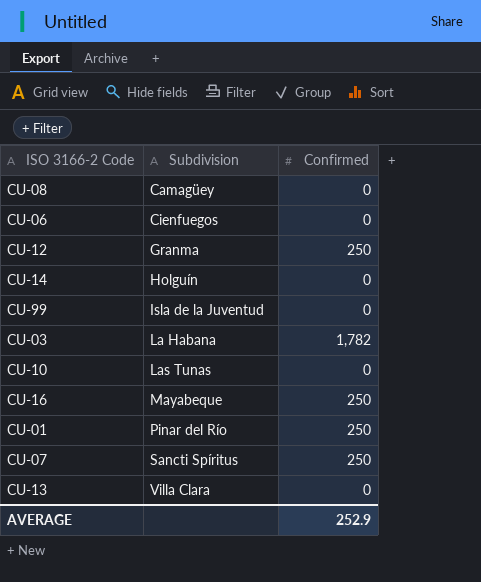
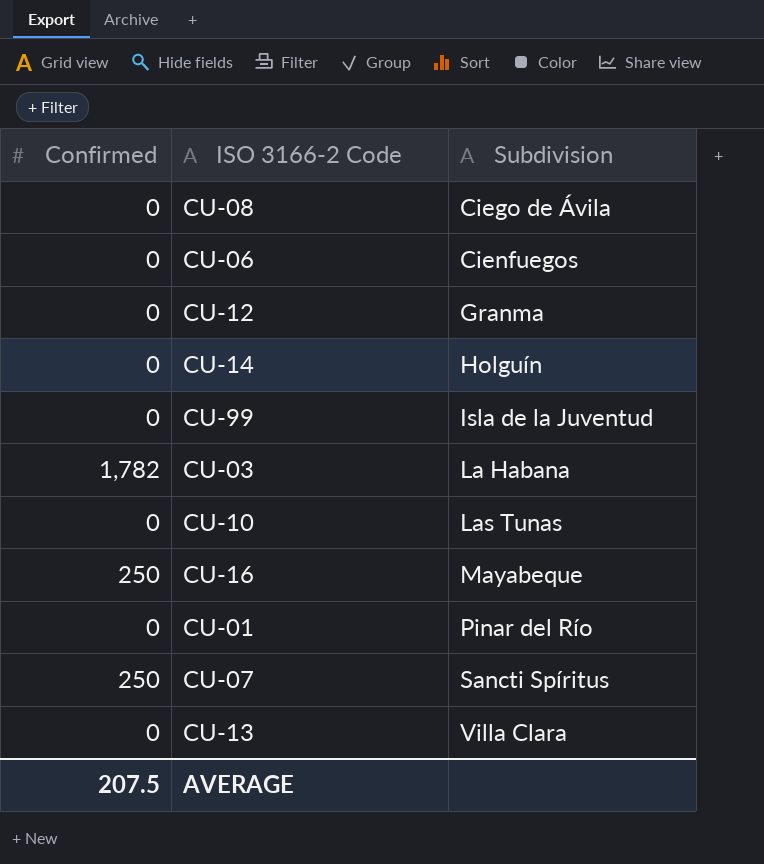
column Confirmed | position: 3 -> 1
CU-08 | Subdivision: Camagüey -> Ciego de Ávila
CU-12 | Confirmed: 250 -> 0
CU-01 | Confirmed: 250 -> 0
AVERAGE | Confirmed: 252.9 -> 207.5

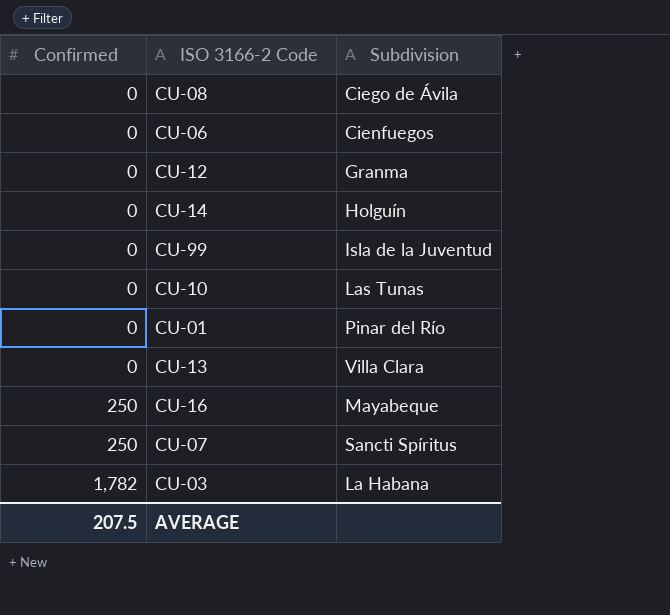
row order: Subdivision ascending -> Confirmed ascending

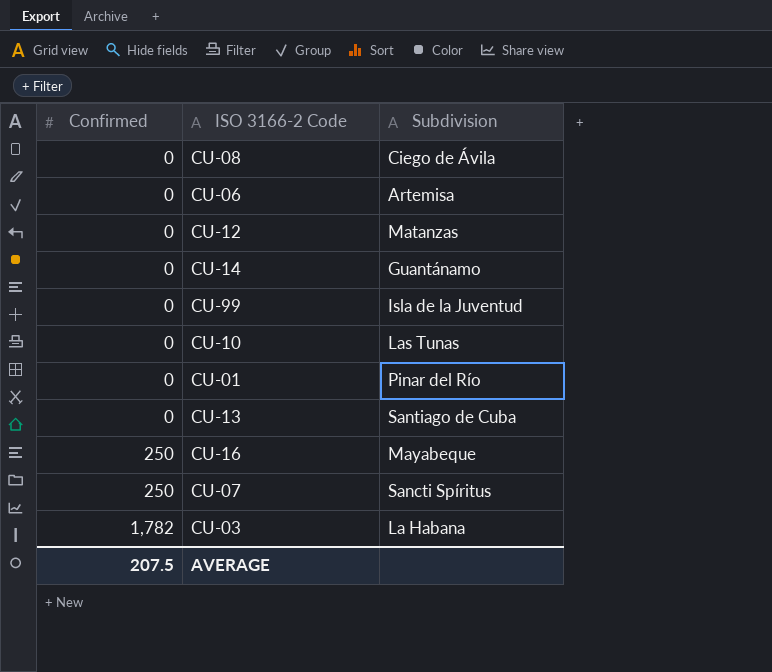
CU-06 | Subdivision: Cienfuegos -> Artemisa
CU-12 | Subdivision: Granma -> Matanzas
CU-14 | Subdivision: Holguín -> Guantánamo
CU-13 | Subdivision: Villa Clara -> Santiago de Cuba

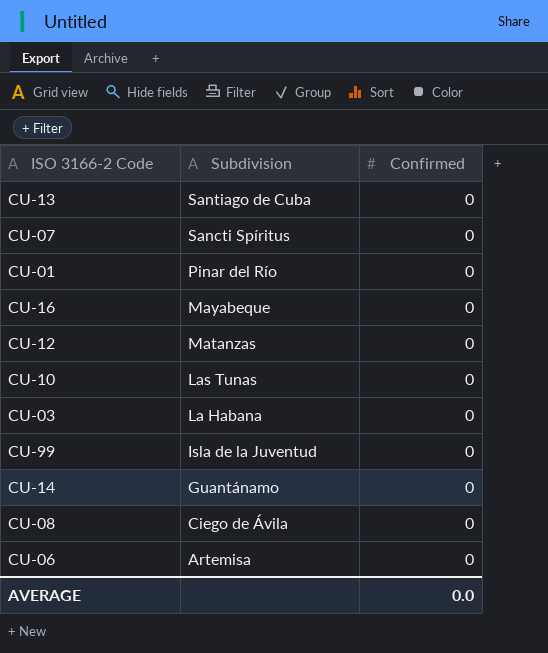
row order: Confirmed ascending -> Subdivision descending
column Confirmed | position: 1 -> 3
CU-07 | Confirmed: 250 -> 0
CU-16 | Confirmed: 250 -> 0
CU-03 | Confirmed: 1,782 -> 0
AVERAGE | Confirmed: 207.5 -> 0.0

